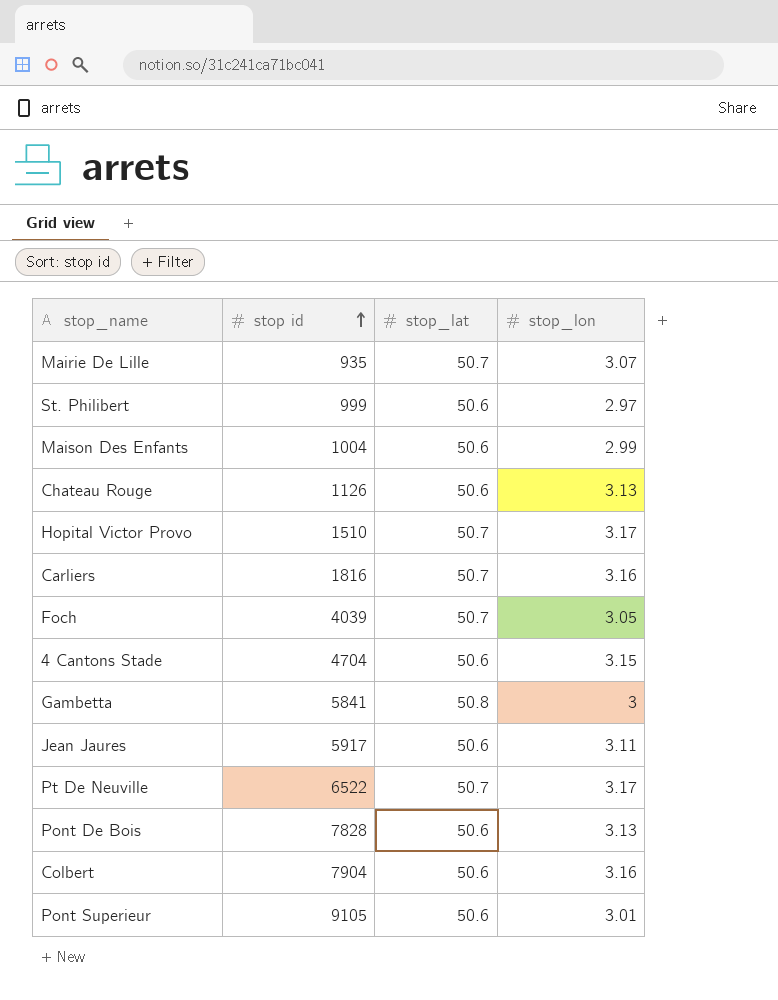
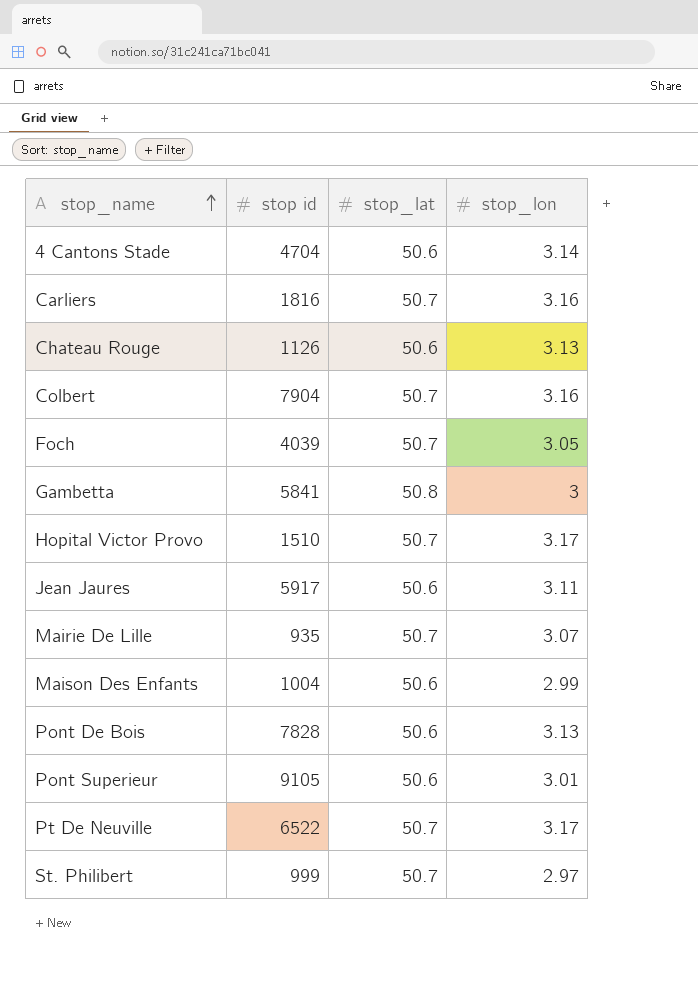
row order: stop id ascending -> stop_name ascending
4 Cantons Stade | stop_lon: 3.15 -> 3.14
Colbert | stop_lat: 50.6 -> 50.7
St. Philibert | stop_lat: 50.6 -> 50.7

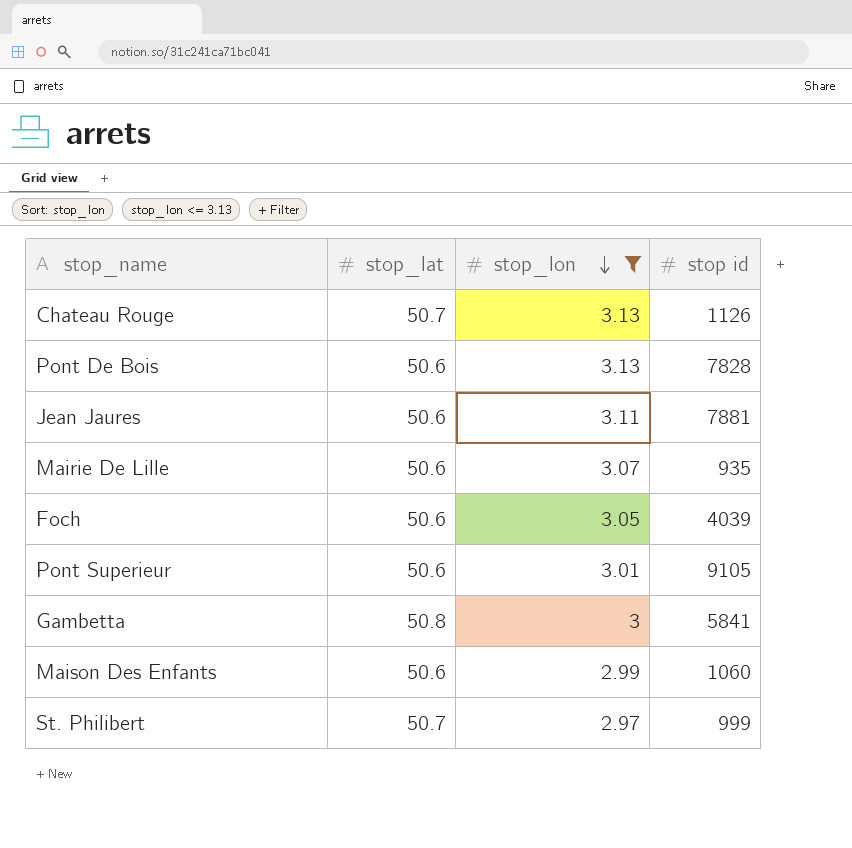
filter: none -> stop_lon <= 3.13
row order: stop_name ascending -> stop_lon descending
column stop id | position: 2 -> 4
Chateau Rouge | stop_lat: 50.6 -> 50.7
Jean Jaures | stop id: 5917 -> 7881
Mairie De Lille | stop_lat: 50.7 -> 50.6
Foch | stop_lat: 50.7 -> 50.6
Maison Des Enfants | stop id: 1004 -> 1060

